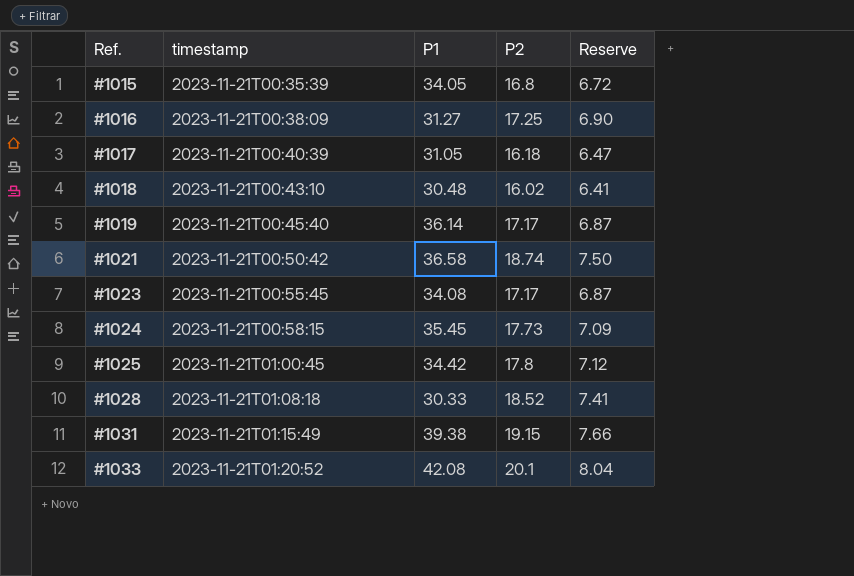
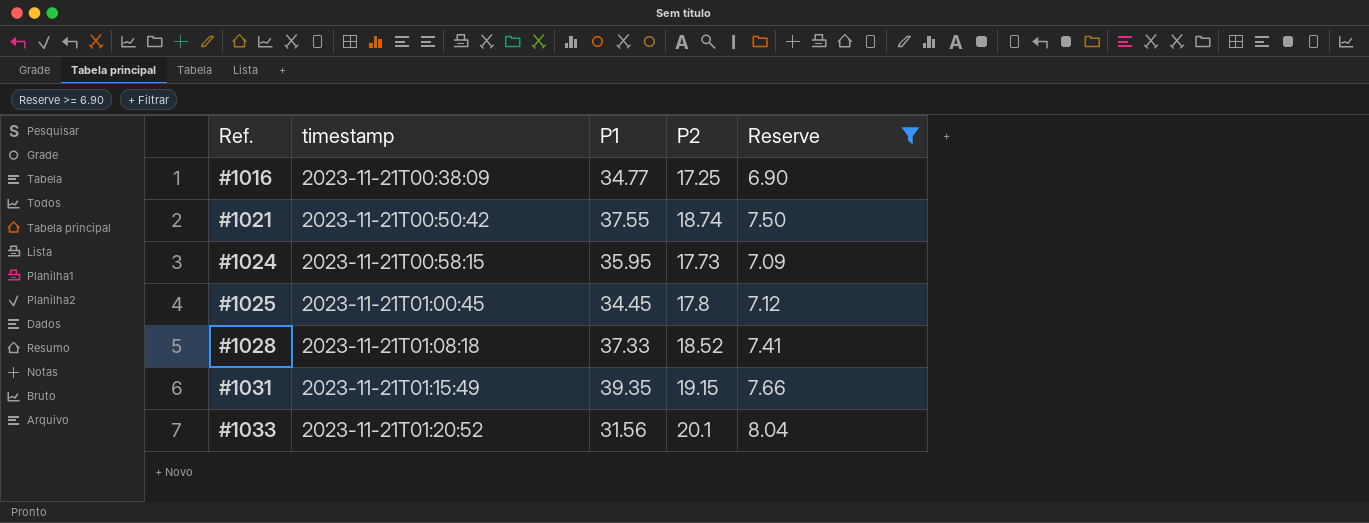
filter: none -> Reserve >= 6.90
#1016 | P1: 31.27 -> 34.77
#1021 | P1: 36.58 -> 37.55
#1024 | P1: 35.45 -> 35.95
#1025 | P1: 34.42 -> 34.45
#1028 | P1: 30.33 -> 37.33
#1031 | P1: 39.38 -> 39.35
#1033 | P1: 42.08 -> 31.56

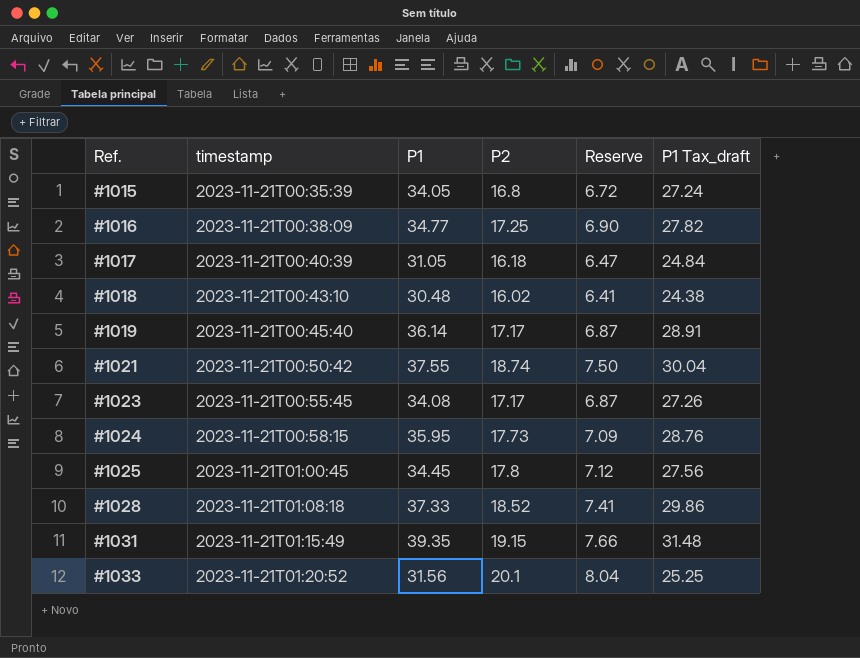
filter: Reserve >= 6.90 -> none
column P1 Tax_draft | formula: none -> [P1] * 0.8

